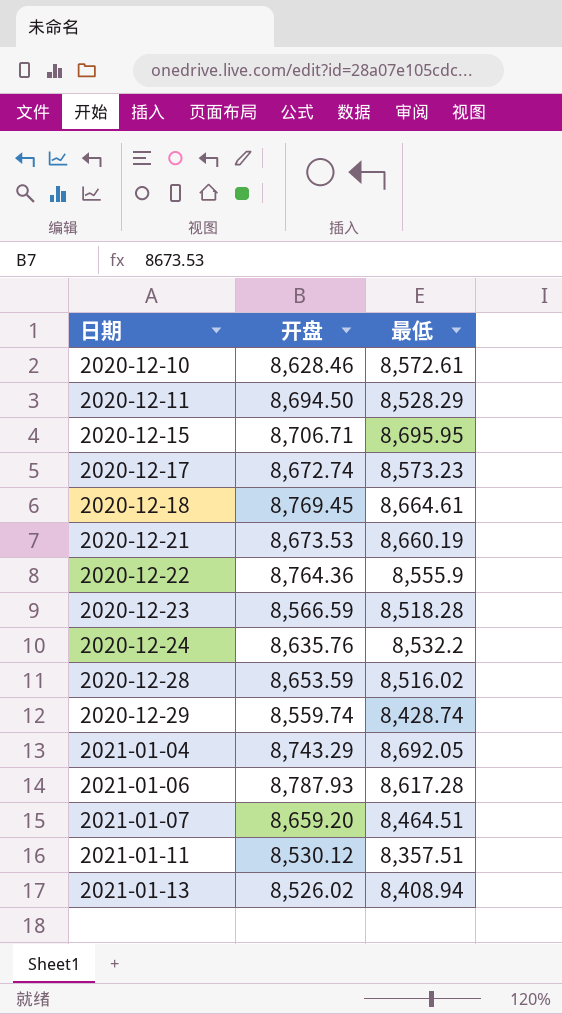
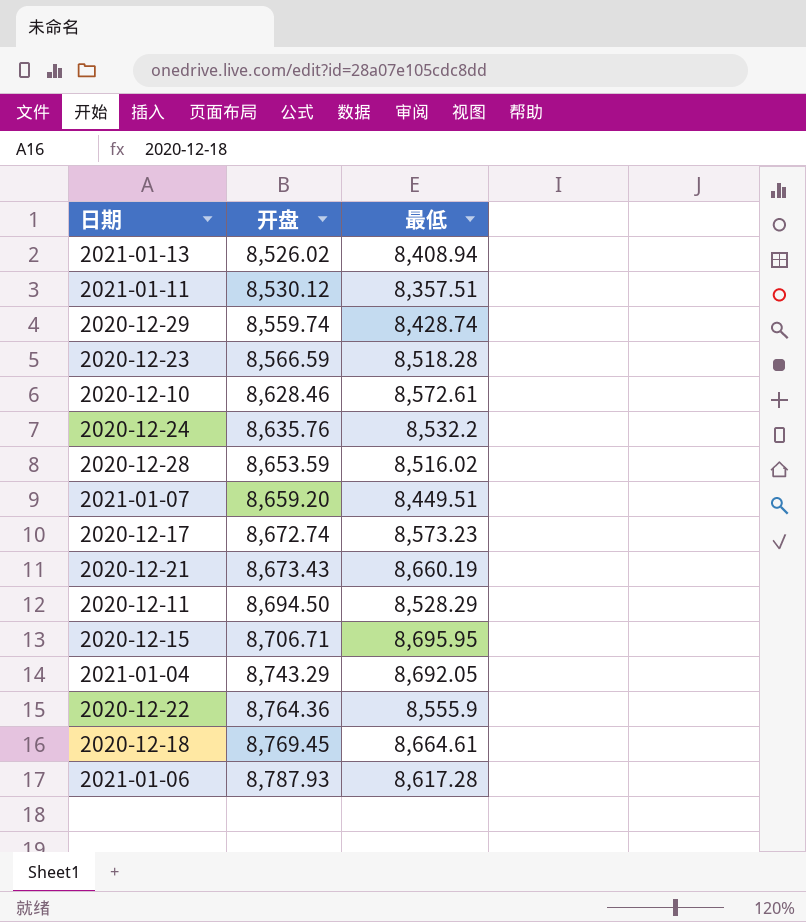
row order: 日期 ascending -> 开盘 ascending
2021-01-07 | 最低: 8,464.51 -> 8,449.51
2020-12-21 | 开盘: 8,673.53 -> 8,673.43

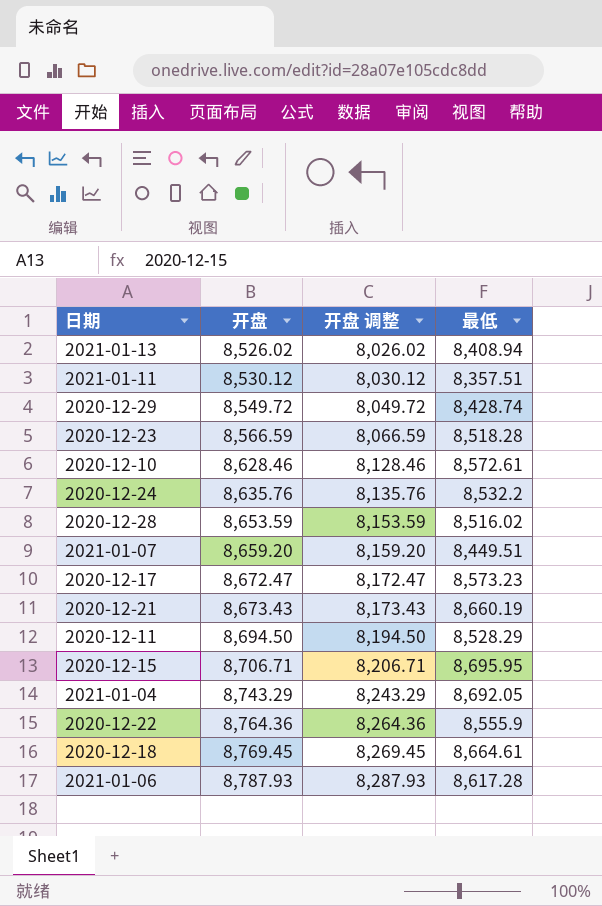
column 开盘 调整 | formula: none -> [开盘] - 500
2020-12-29 | 开盘: 8,559.74 -> 8,549.72
2020-12-17 | 开盘: 8,672.74 -> 8,672.47

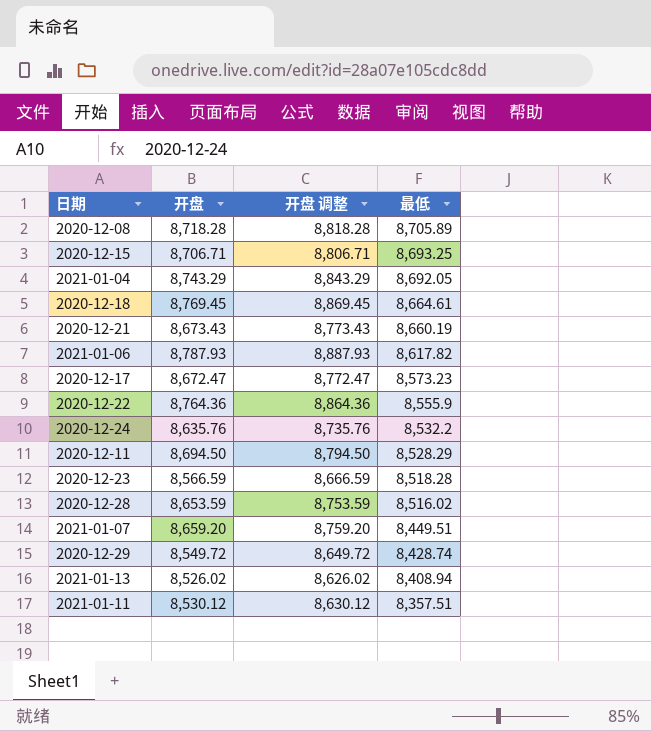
row order: 开盘 ascending -> 最低 descending
column 开盘 调整 | formula: [开盘] - 500 -> [开盘] + 100
row 2020-12-10: 8,628.46 | 8,128.46 | 8,572.61 -> none
row 2020-12-08: none -> 8,718.28 | 8,818.28 | 8,705.89
2020-12-15 | 最低: 8,695.95 -> 8,693.25
2021-01-06 | 最低: 8,617.28 -> 8,617.82

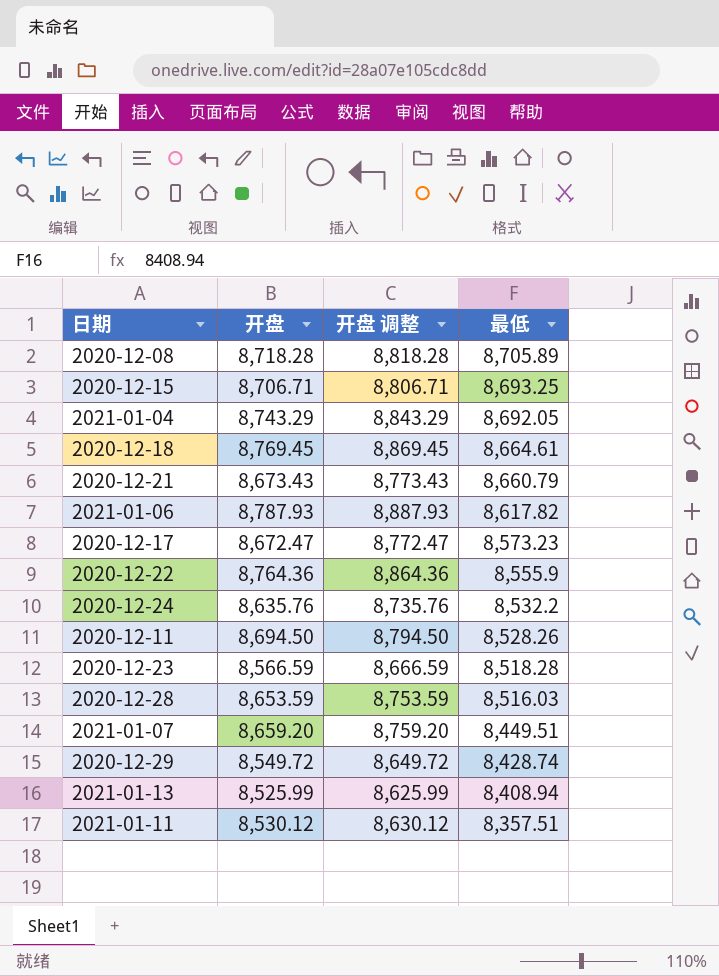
2020-12-21 | 最低: 8,660.19 -> 8,660.79
2020-12-11 | 最低: 8,528.29 -> 8,528.26
2020-12-28 | 最低: 8,516.02 -> 8,516.03
2021-01-13 | 开盘: 8,526.02 -> 8,525.99
2021-01-13 | 开盘 调整: 8,626.02 -> 8,625.99

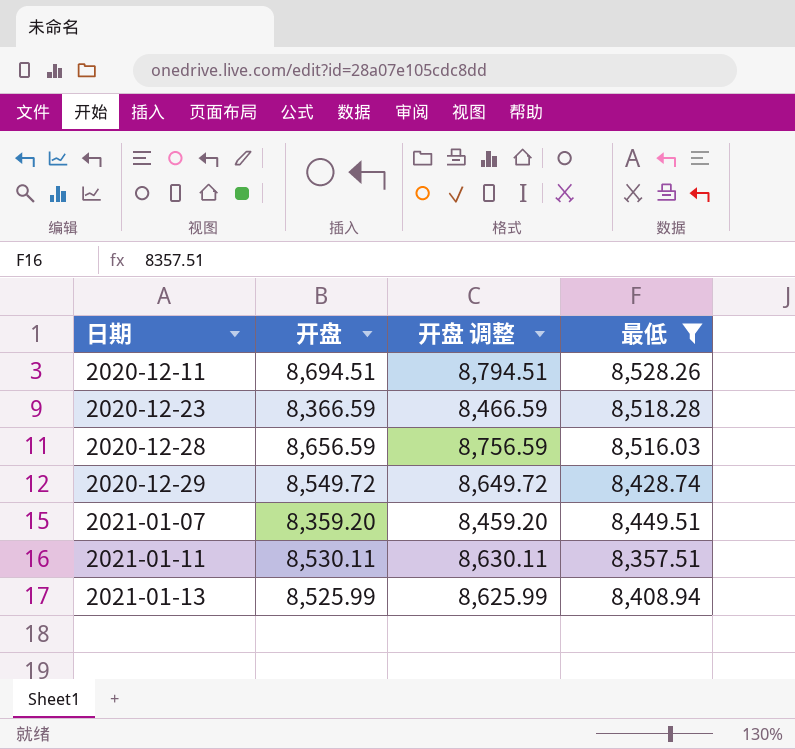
filter: none -> 最低 <= 8,528.26
row order: 最低 descending -> 日期 ascending
2020-12-11 | 开盘: 8,694.50 -> 8,694.51
2020-12-11 | 开盘 调整: 8,794.50 -> 8,794.51
2020-12-23 | 开盘: 8,566.59 -> 8,366.59
2020-12-23 | 开盘 调整: 8,666.59 -> 8,466.59
2020-12-28 | 开盘: 8,653.59 -> 8,656.59
2020-12-28 | 开盘 调整: 8,753.59 -> 8,756.59
2021-01-07 | 开盘: 8,659.20 -> 8,359.20
2021-01-07 | 开盘 调整: 8,759.20 -> 8,459.20
2021-01-11 | 开盘: 8,530.12 -> 8,530.11
2021-01-11 | 开盘 调整: 8,630.12 -> 8,630.11

